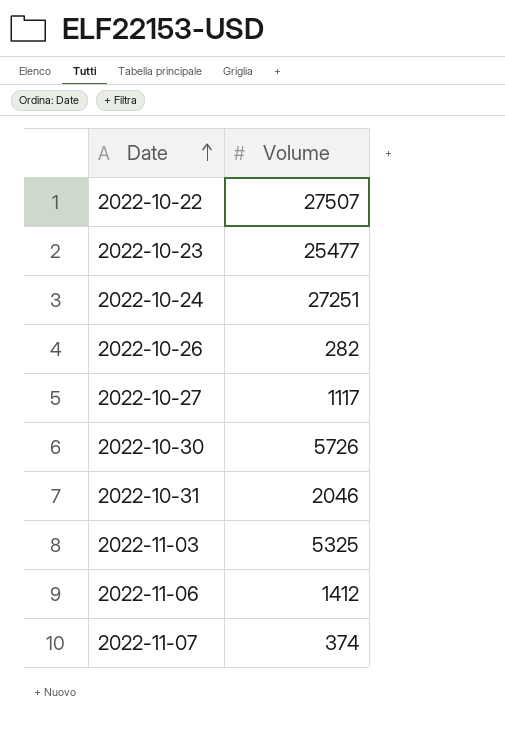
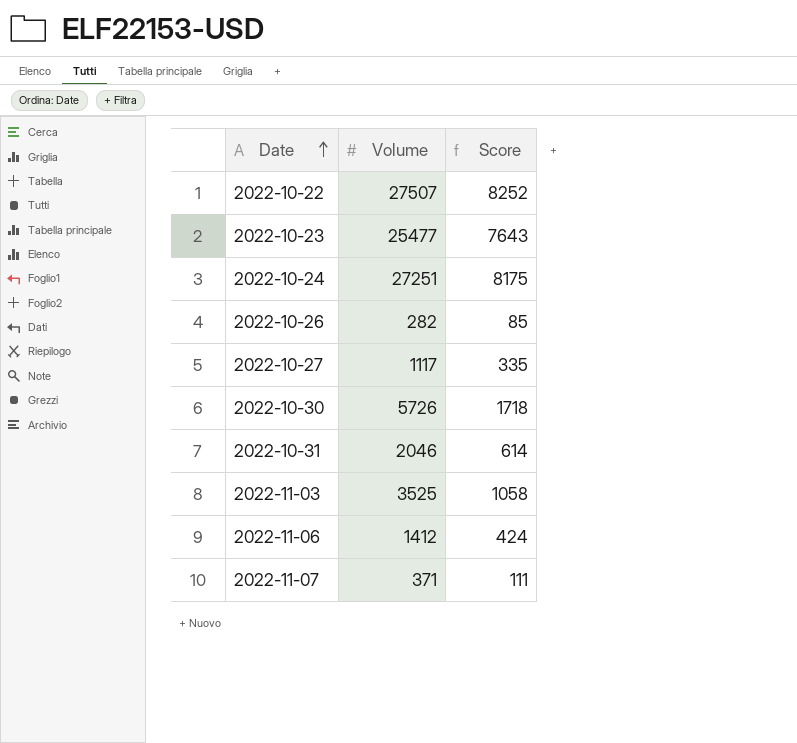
column Score | formula: none -> [Volume] * 0.3
2022-11-03 | Volume: 5325 -> 3525
2022-11-07 | Volume: 374 -> 371

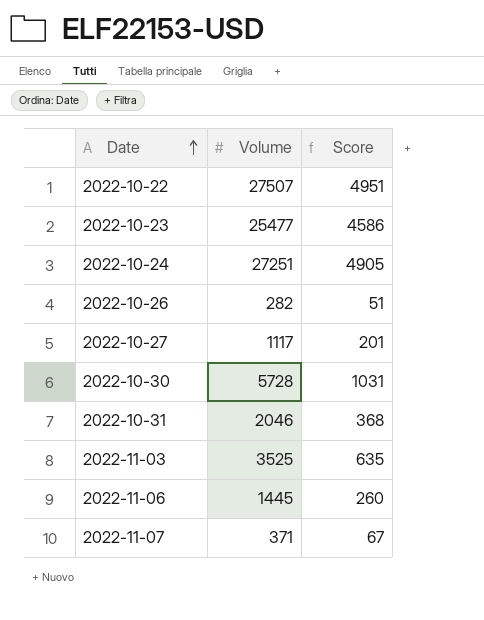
column Score | formula: [Volume] * 0.3 -> [Volume] * 0.18
2022-10-30 | Volume: 5726 -> 5728
2022-11-06 | Volume: 1412 -> 1445

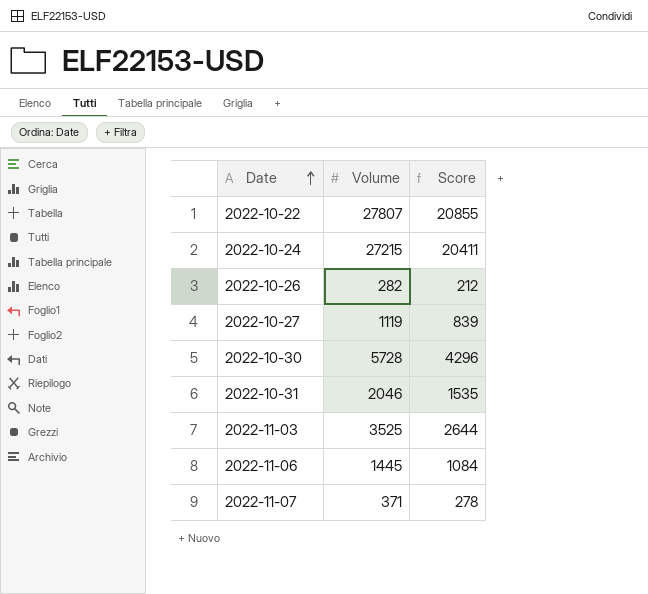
column Score | formula: [Volume] * 0.18 -> [Volume] * 0.75
row 2022-10-23: 25477 | 4586 -> none
2022-10-22 | Volume: 27507 -> 27807
2022-10-24 | Volume: 27251 -> 27215
2022-10-27 | Volume: 1117 -> 1119

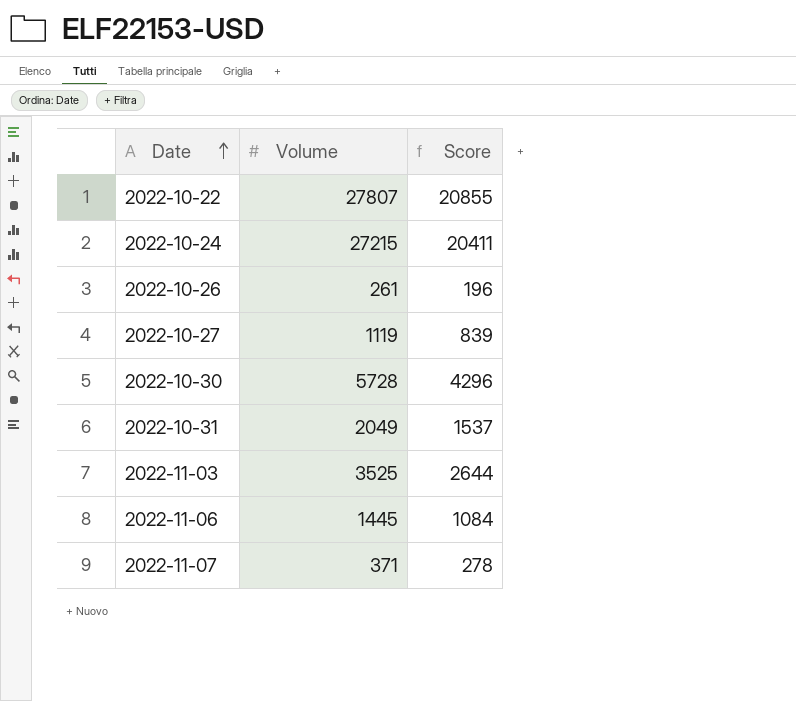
2022-10-26 | Volume: 282 -> 261
2022-10-26 | Score: 212 -> 196
2022-10-31 | Volume: 2046 -> 2049
2022-10-31 | Score: 1535 -> 1537

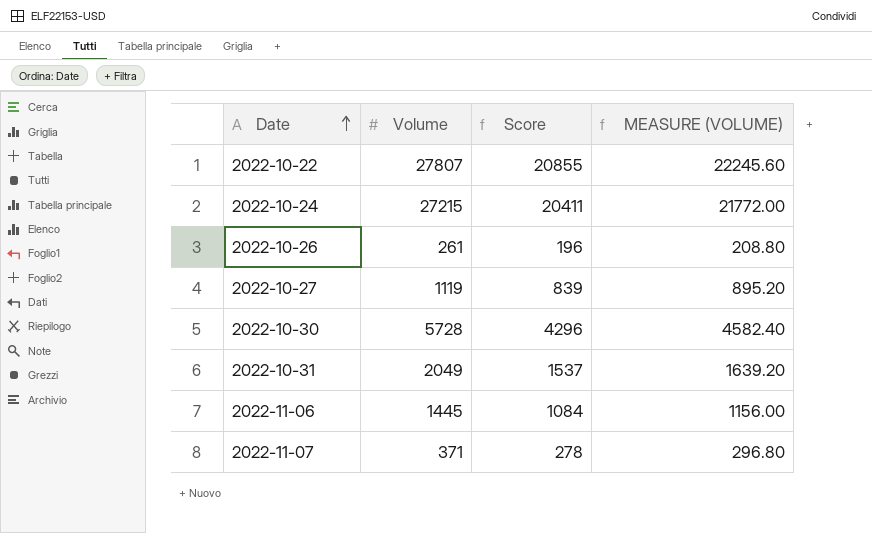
column MEASURE (VOLUME) | formula: none -> [Volume] * 0.8
row 2022-11-03: 3525 | 2644 -> none

